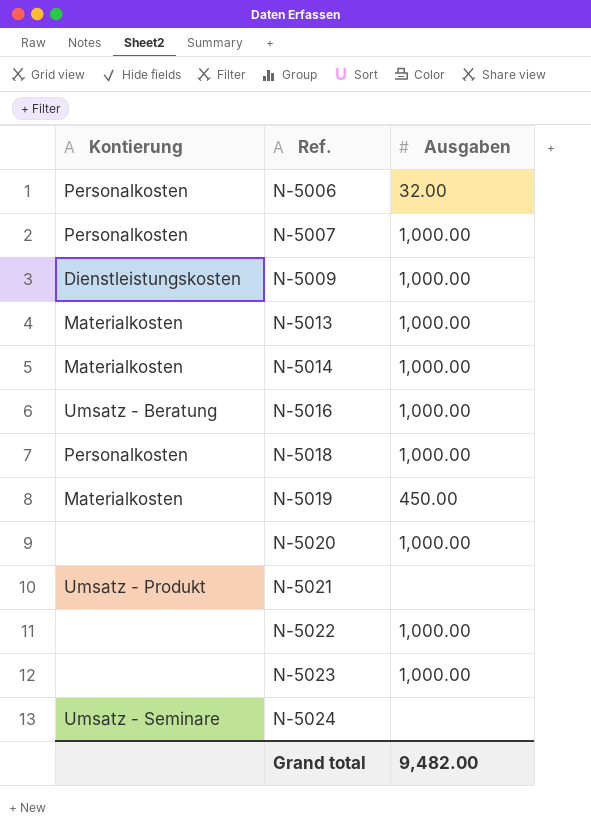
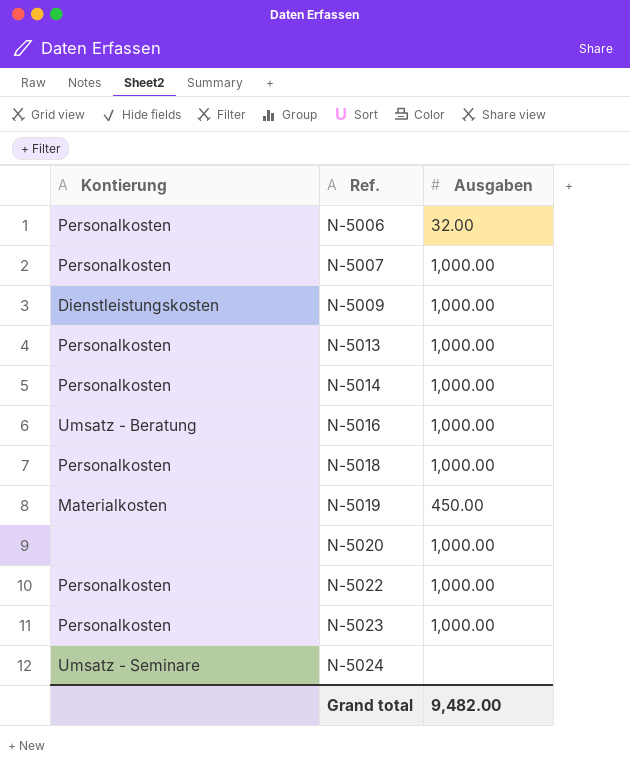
row N-5021: Umsatz - Produkt | none -> none
N-5013 | Kontierung: Materialkosten -> Personalkosten
N-5014 | Kontierung: Materialkosten -> Personalkosten
N-5022 | Kontierung: none -> Personalkosten
N-5023 | Kontierung: none -> Personalkosten

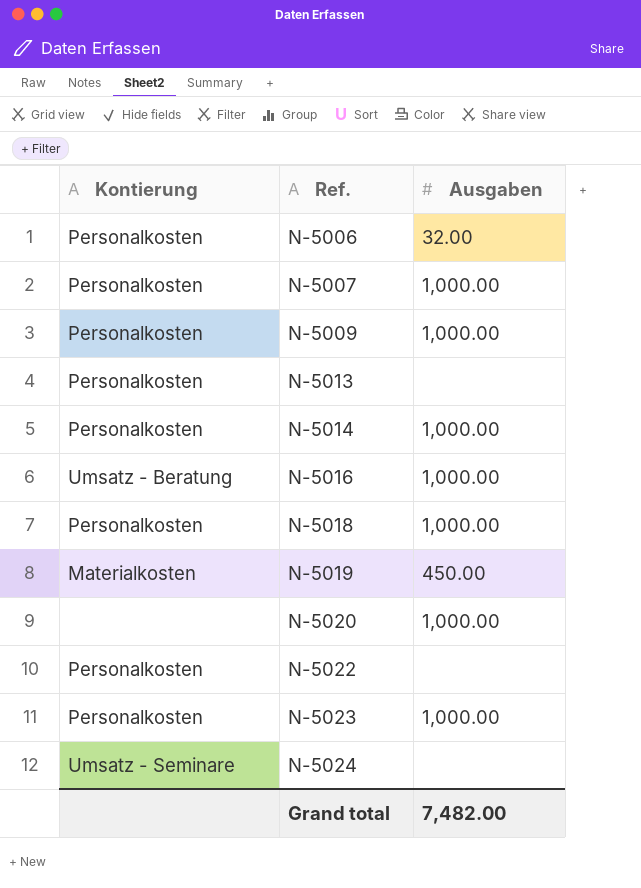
N-5009 | Kontierung: Dienstleistungskosten -> Personalkosten
N-5013 | Ausgaben: 1,000.00 -> none
N-5022 | Ausgaben: 1,000.00 -> none
Grand total | Ausgaben: 9,482.00 -> 7,482.00

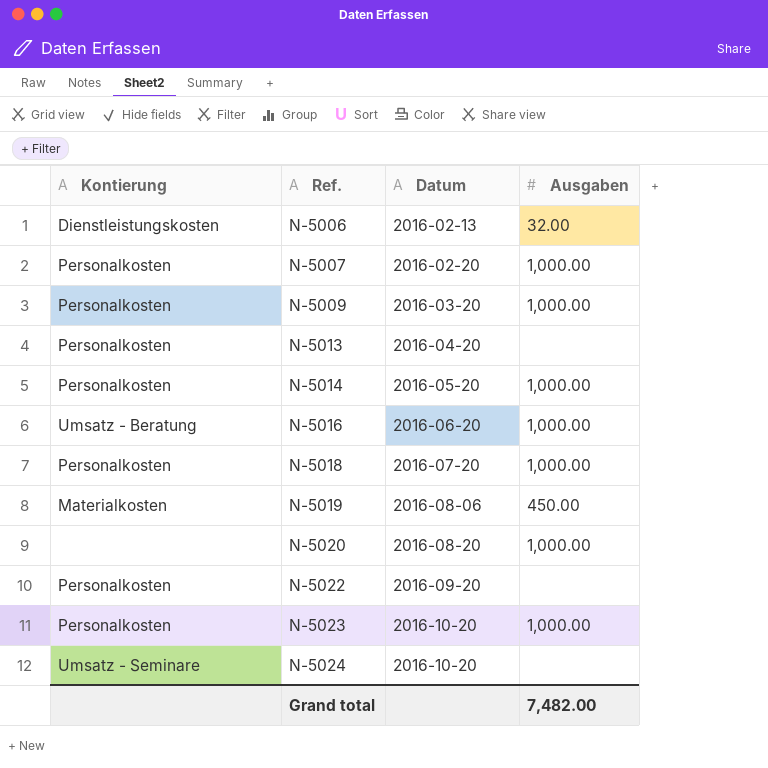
column Datum | position: none -> 3
N-5006 | Kontierung: Personalkosten -> Dienstleistungskosten

